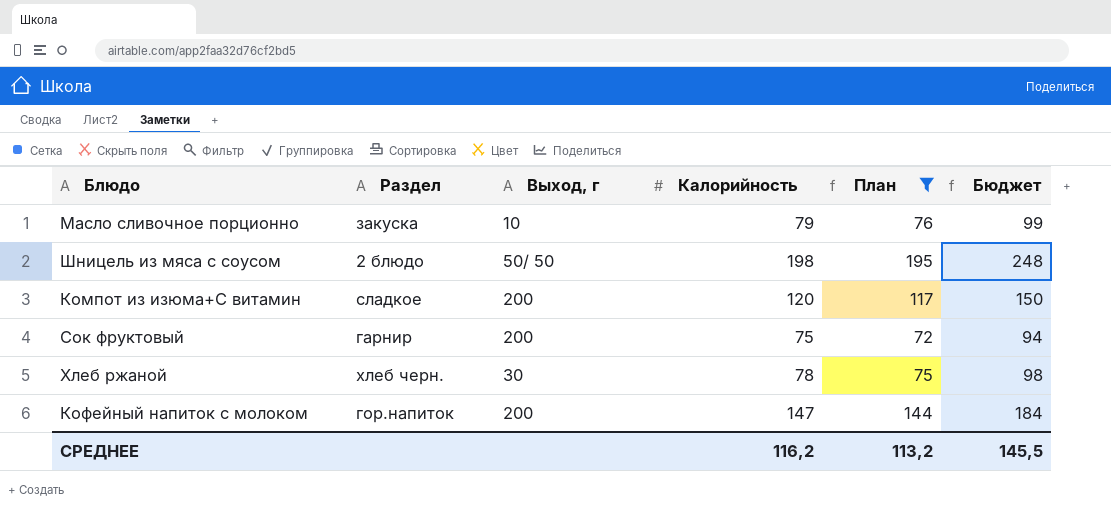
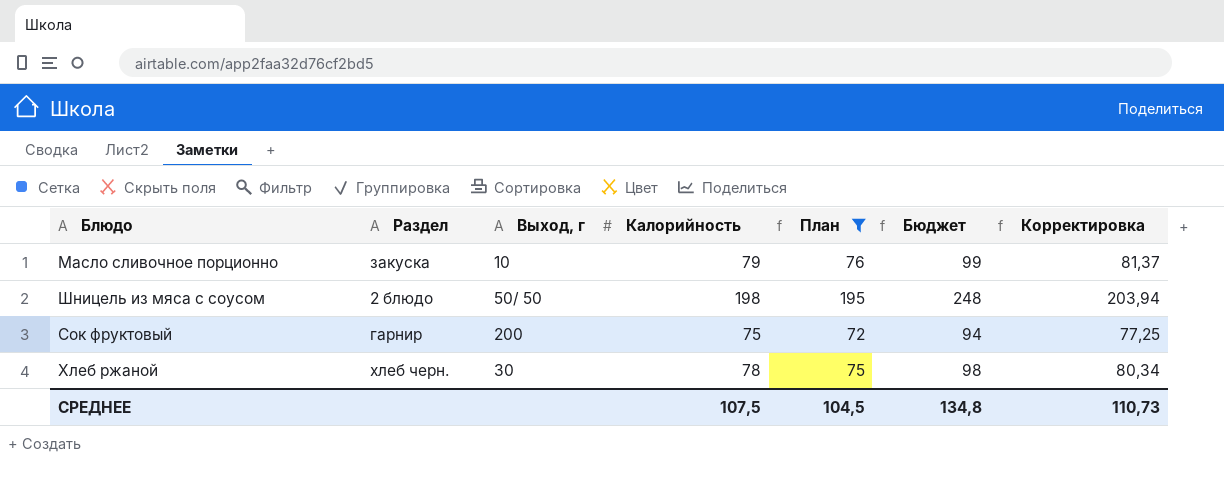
column Корректировка | formula: none -> [Калорийность] * 1,03
row Компот из изюма+С витамин: сладкое | 200 | 120 | 117 | 150 -> none
row Кофейный напиток с молоком: гор.напиток | 200 | 147 | 144 | 184 -> none
СРЕДНЕЕ | Калорийность: 116,2 -> 107,5
СРЕДНЕЕ | План: 113,2 -> 104,5
СРЕДНЕЕ | Бюджет: 145,5 -> 134,8

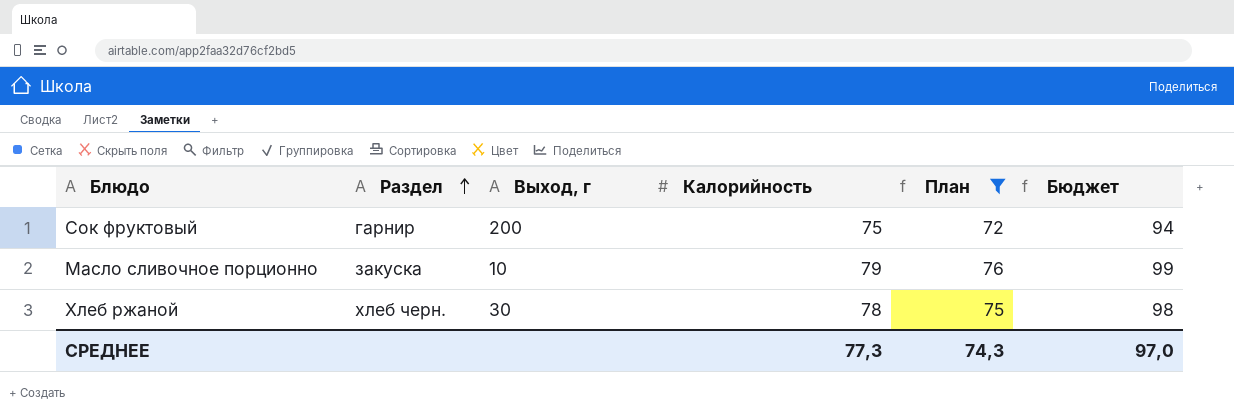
row order: none -> Раздел ascending
column Корректировка | formula: [Калорийность] * 1,03 -> none
row Шницель из мяса с соусом: 2 блюдо | 50/ 50 | 198 | 195 | 248 | 203,94 -> none
СРЕДНЕЕ | Калорийность: 107,5 -> 77,3
СРЕДНЕЕ | План: 104,5 -> 74,3
СРЕДНЕЕ | Бюджет: 134,8 -> 97,0

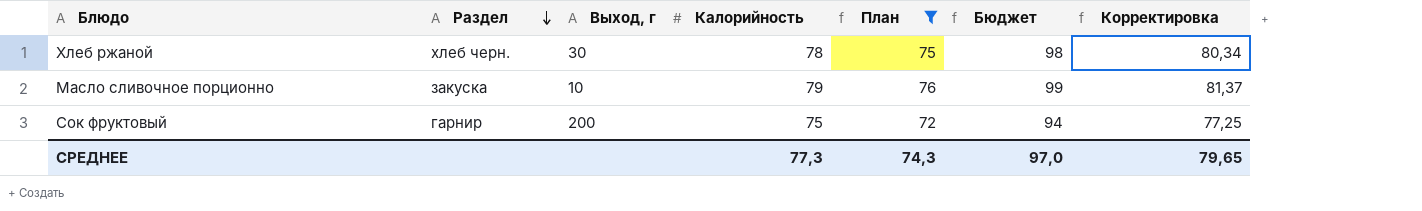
row order: Раздел ascending -> Раздел descending
column Корректировка | formula: none -> [Калорийность] * 1,03

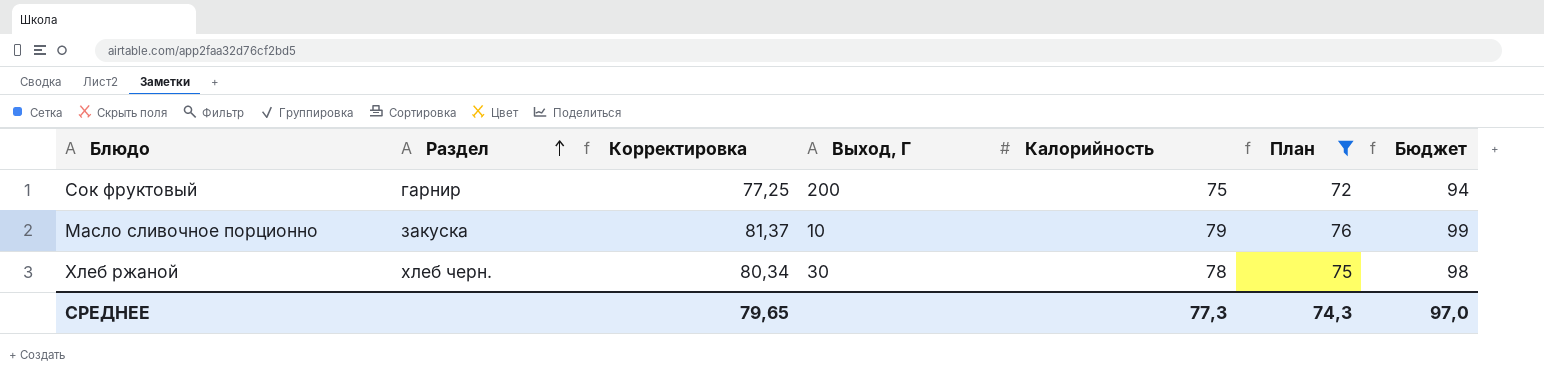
row order: Раздел descending -> Раздел ascending
column Корректировка | position: 7 -> 3
column name: Выход, г -> Выход, Г

